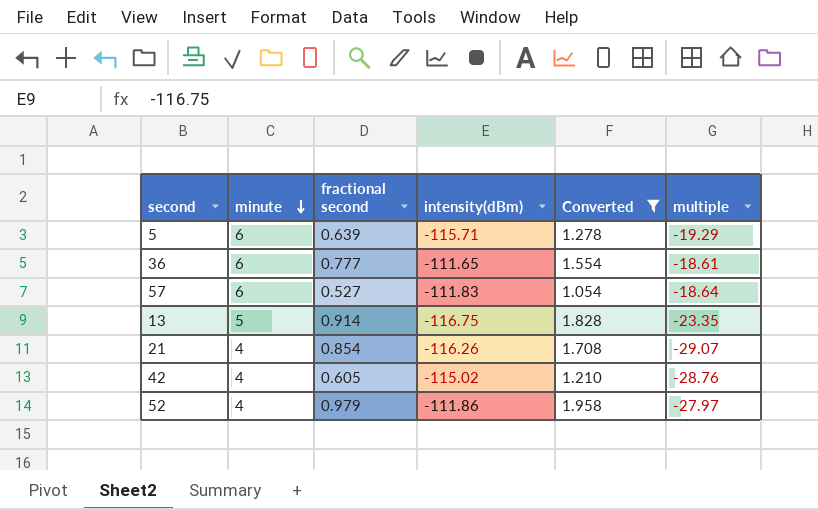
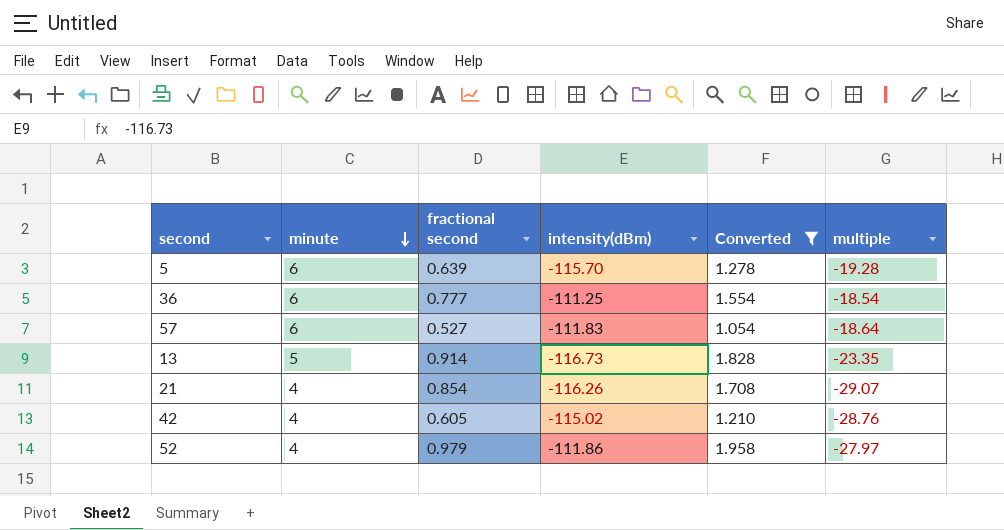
5 | intensity(dBm): -115.71 -> -115.70
5 | multiple: -19.29 -> -19.28
36 | intensity(dBm): -111.65 -> -111.25
36 | multiple: -18.61 -> -18.54
13 | intensity(dBm): -116.75 -> -116.73

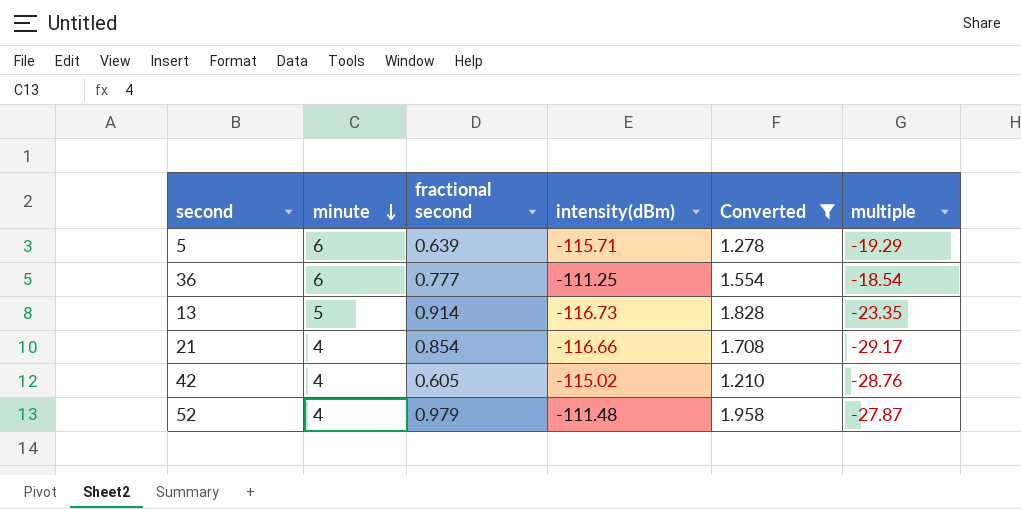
row 57: 6 | 0.527 | -111.83 | 1.054 | -18.64 -> none
5 | intensity(dBm): -115.70 -> -115.71
5 | multiple: -19.28 -> -19.29
21 | intensity(dBm): -116.26 -> -116.66
21 | multiple: -29.07 -> -29.17
52 | intensity(dBm): -111.86 -> -111.48
52 | multiple: -27.97 -> -27.87

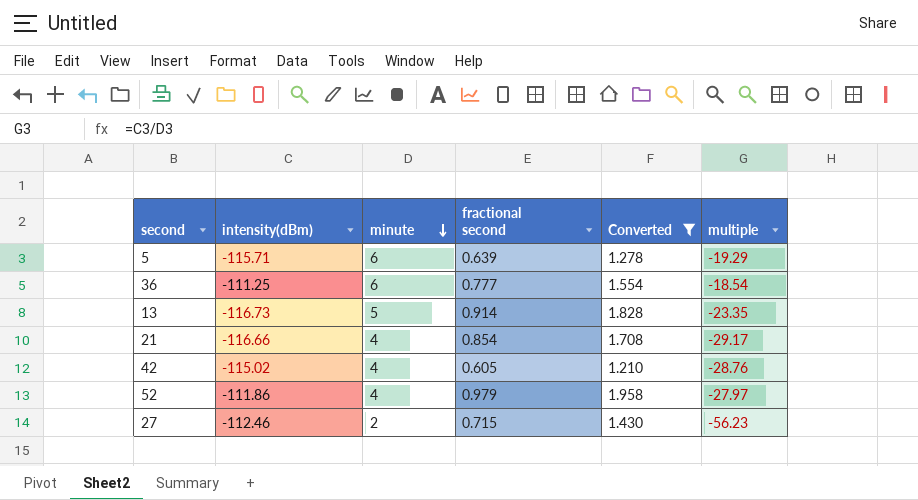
column intensity(dBm) | position: 4 -> 2
52 | intensity(dBm): -111.48 -> -111.86
52 | multiple: -27.87 -> -27.97
row 27: none -> -112.46 | 2 | 0.715 | 1.430 | -56.23

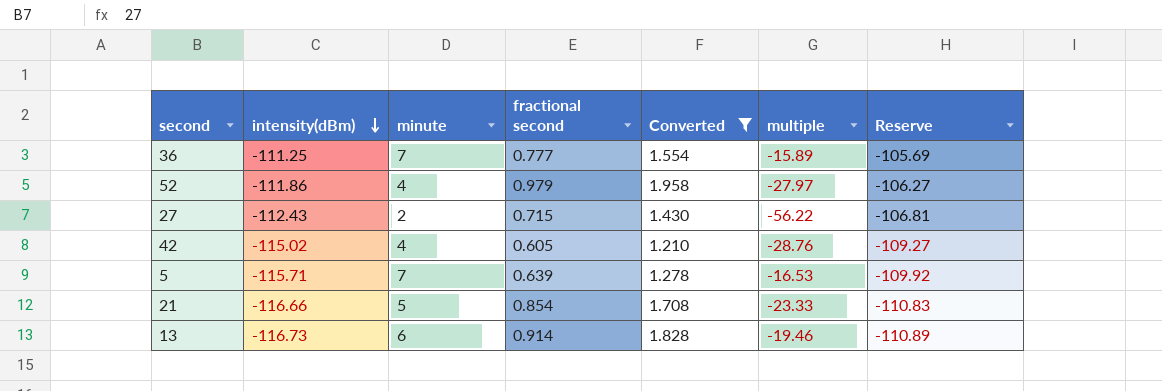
row order: minute descending -> intensity(dBm) descending
column Reserve | formula: none -> [intensity(dBm)] * 0.95
36 | minute: 6 -> 7
36 | multiple: -18.54 -> -15.89
27 | intensity(dBm): -112.46 -> -112.43
27 | multiple: -56.23 -> -56.22
5 | minute: 6 -> 7
5 | multiple: -19.29 -> -16.53
21 | minute: 4 -> 5
21 | multiple: -29.17 -> -23.33
13 | minute: 5 -> 6
13 | multiple: -23.35 -> -19.46

